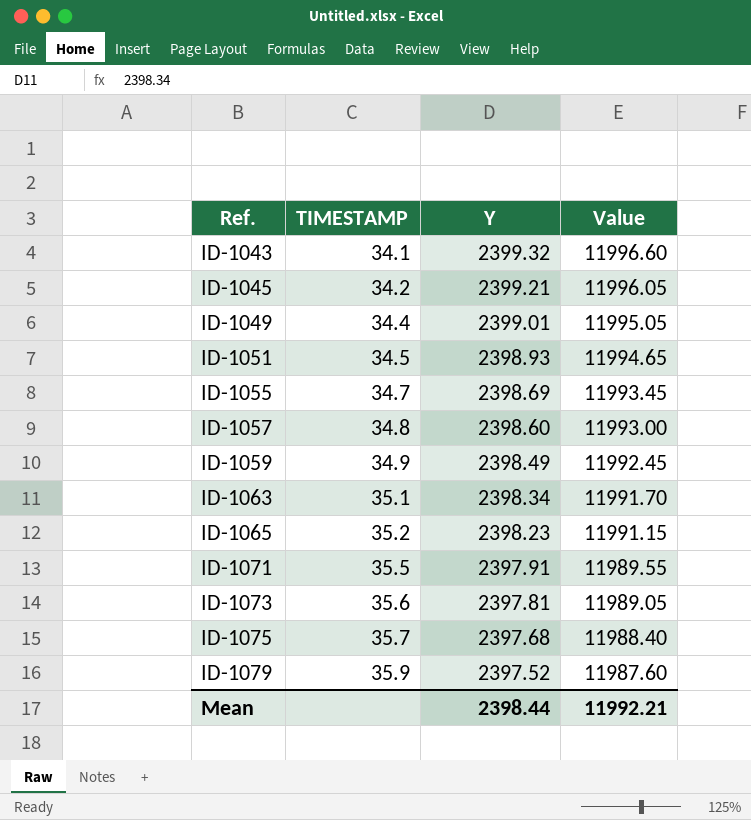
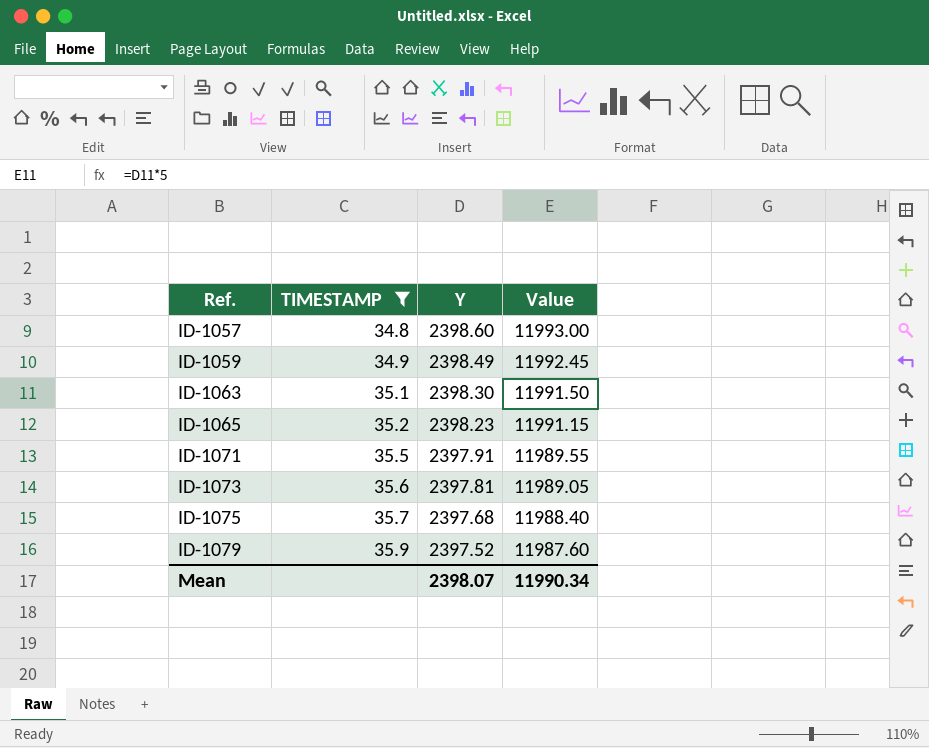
filter: none -> TIMESTAMP >= 34.8
ID-1063 | Y: 2398.34 -> 2398.30
ID-1063 | Value: 11991.70 -> 11991.50
Mean | Y: 2398.44 -> 2398.07
Mean | Value: 11992.21 -> 11990.34

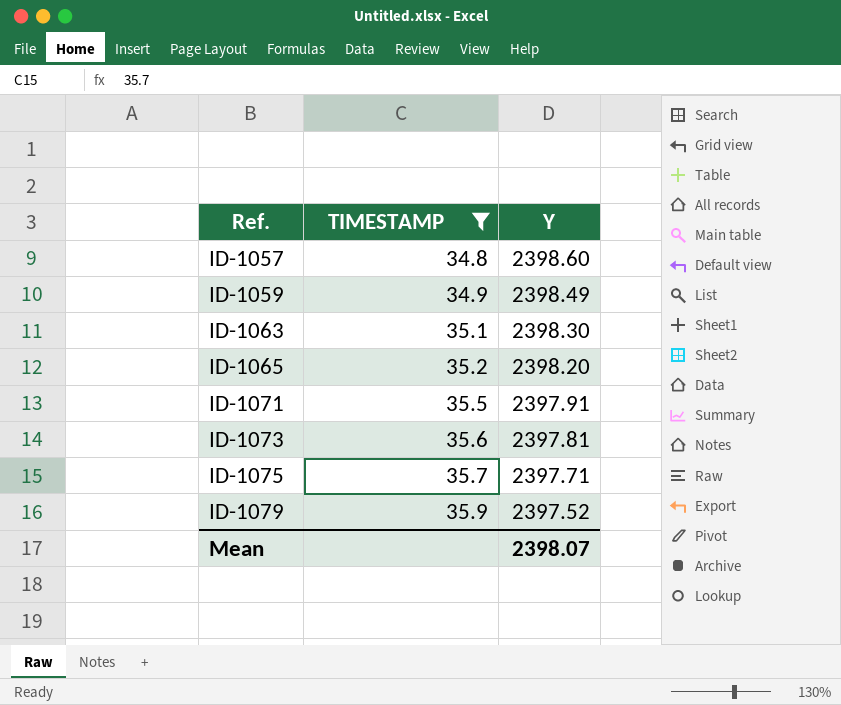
column Value | formula: [Y] * 5 -> none
ID-1065 | Y: 2398.23 -> 2398.20
ID-1075 | Y: 2397.68 -> 2397.71

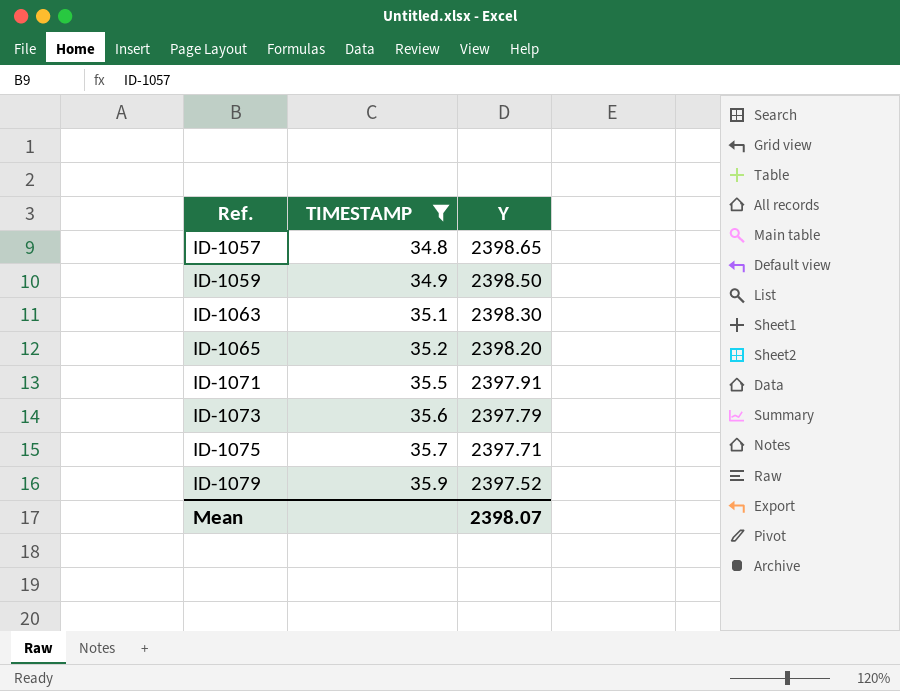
ID-1057 | Y: 2398.60 -> 2398.65
ID-1059 | Y: 2398.49 -> 2398.50
ID-1073 | Y: 2397.81 -> 2397.79

